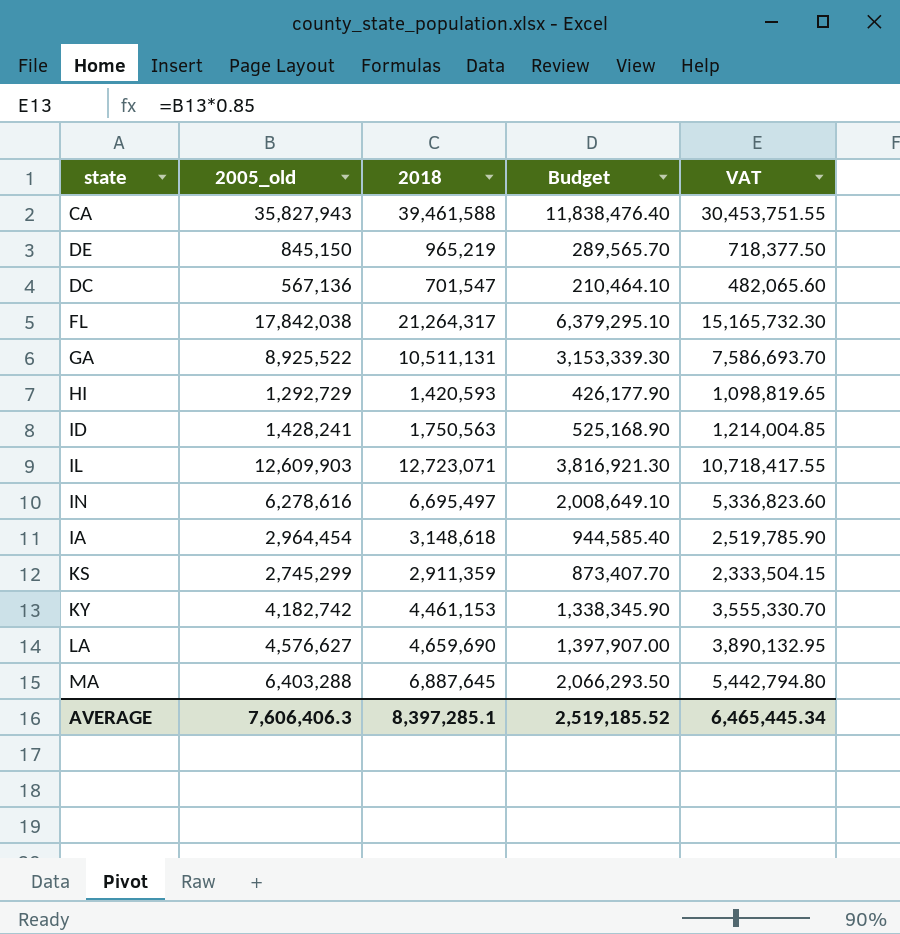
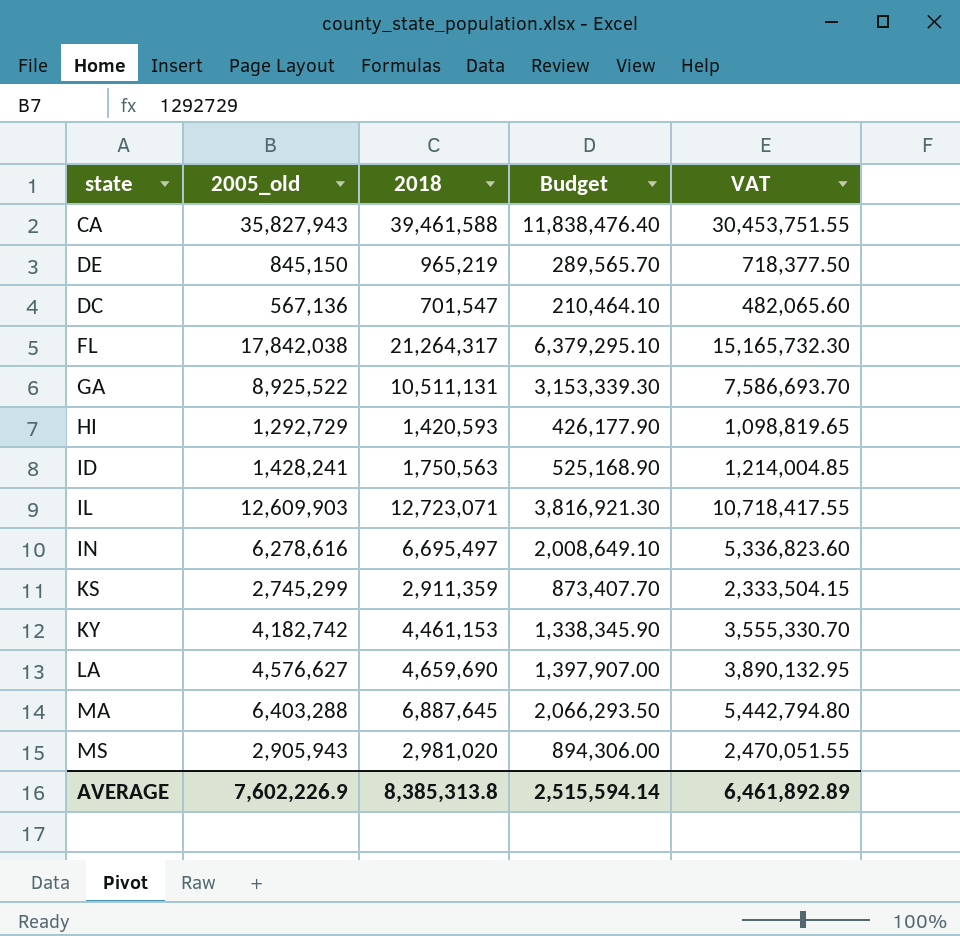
row IA: 2,964,454 | 3,148,618 | 944,585.40 | 2,519,785.90 -> none
row MS: none -> 2,905,943 | 2,981,020 | 894,306.00 | 2,470,051.55
AVERAGE | 2005_old: 7,606,406.3 -> 7,602,226.9
AVERAGE | 2018: 8,397,285.1 -> 8,385,313.8
AVERAGE | Budget: 2,519,185.52 -> 2,515,594.14
AVERAGE | VAT: 6,465,445.34 -> 6,461,892.89

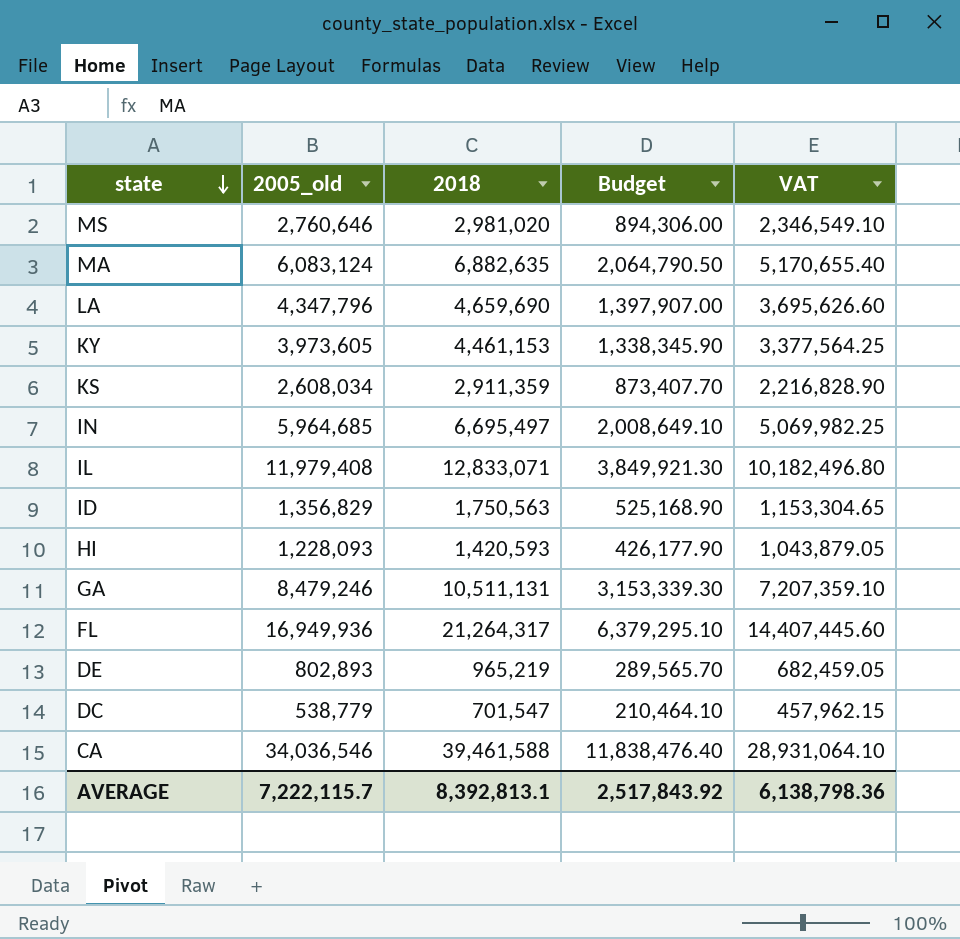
row order: none -> state descending
MS | 2005_old: 2,905,943 -> 2,760,646
MS | VAT: 2,470,051.55 -> 2,346,549.10
MA | 2005_old: 6,403,288 -> 6,083,124
MA | 2018: 6,887,645 -> 6,882,635
MA | Budget: 2,066,293.50 -> 2,064,790.50
MA | VAT: 5,442,794.80 -> 5,170,655.40
LA | 2005_old: 4,576,627 -> 4,347,796
LA | VAT: 3,890,132.95 -> 3,695,626.60
KY | 2005_old: 4,182,742 -> 3,973,605
KY | VAT: 3,555,330.70 -> 3,377,564.25
KS | 2005_old: 2,745,299 -> 2,608,034
KS | VAT: 2,333,504.15 -> 2,216,828.90
IN | 2005_old: 6,278,616 -> 5,964,685
IN | VAT: 5,336,823.60 -> 5,069,982.25
IL | 2005_old: 12,609,903 -> 11,979,408
IL | 2018: 12,723,071 -> 12,833,071
IL | Budget: 3,816,921.30 -> 3,849,921.30
IL | VAT: 10,718,417.55 -> 10,182,496.80
ID | 2005_old: 1,428,241 -> 1,356,829
ID | VAT: 1,214,004.85 -> 1,153,304.65
HI | 2005_old: 1,292,729 -> 1,228,093
HI | VAT: 1,098,819.65 -> 1,043,879.05
GA | 2005_old: 8,925,522 -> 8,479,246
GA | VAT: 7,586,693.70 -> 7,207,359.10
FL | 2005_old: 17,842,038 -> 16,949,936
FL | VAT: 15,165,732.30 -> 14,407,445.60
DE | 2005_old: 845,150 -> 802,893
DE | VAT: 718,377.50 -> 682,459.05
DC | 2005_old: 567,136 -> 538,779
DC | VAT: 482,065.60 -> 457,962.15
CA | 2005_old: 35,827,943 -> 34,036,546
CA | VAT: 30,453,751.55 -> 28,931,064.10
AVERAGE | 2005_old: 7,602,226.9 -> 7,222,115.7
AVERAGE | 2018: 8,385,313.8 -> 8,392,813.1
AVERAGE | Budget: 2,515,594.14 -> 2,517,843.92
AVERAGE | VAT: 6,461,892.89 -> 6,138,798.36

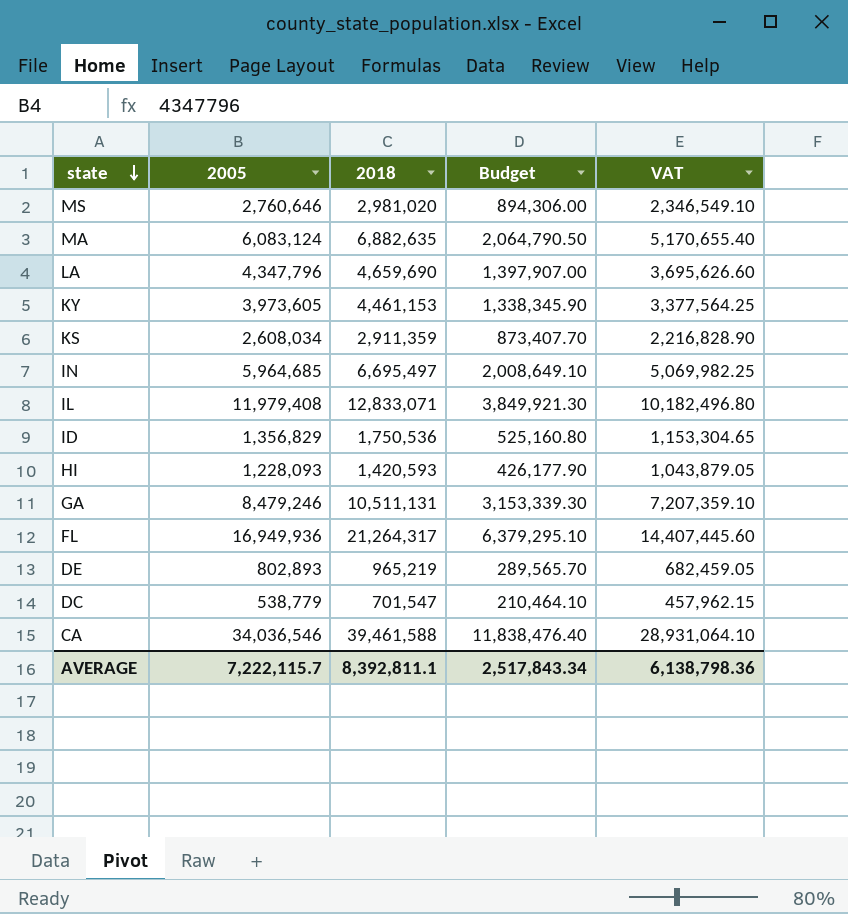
column name: 2005_old -> 2005
ID | 2018: 1,750,563 -> 1,750,536
ID | Budget: 525,168.90 -> 525,160.80
AVERAGE | 2018: 8,392,813.1 -> 8,392,811.1
AVERAGE | Budget: 2,517,843.92 -> 2,517,843.34

